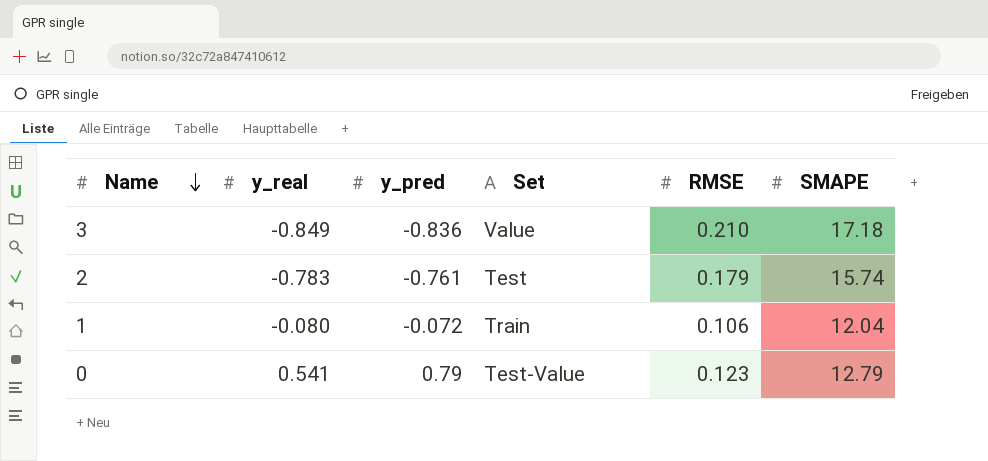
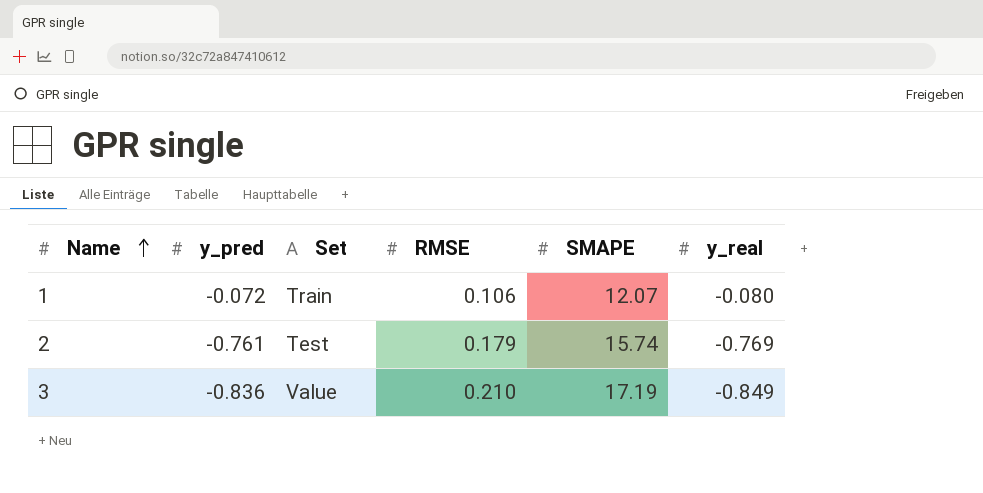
row order: Name descending -> Name ascending
column y_real | position: 2 -> 6
row 0: 0.541 | 0.79 | Test-Value | 0.123 | 12.79 -> none
1 | SMAPE: 12.04 -> 12.07
2 | y_real: -0.783 -> -0.769
3 | SMAPE: 17.18 -> 17.19

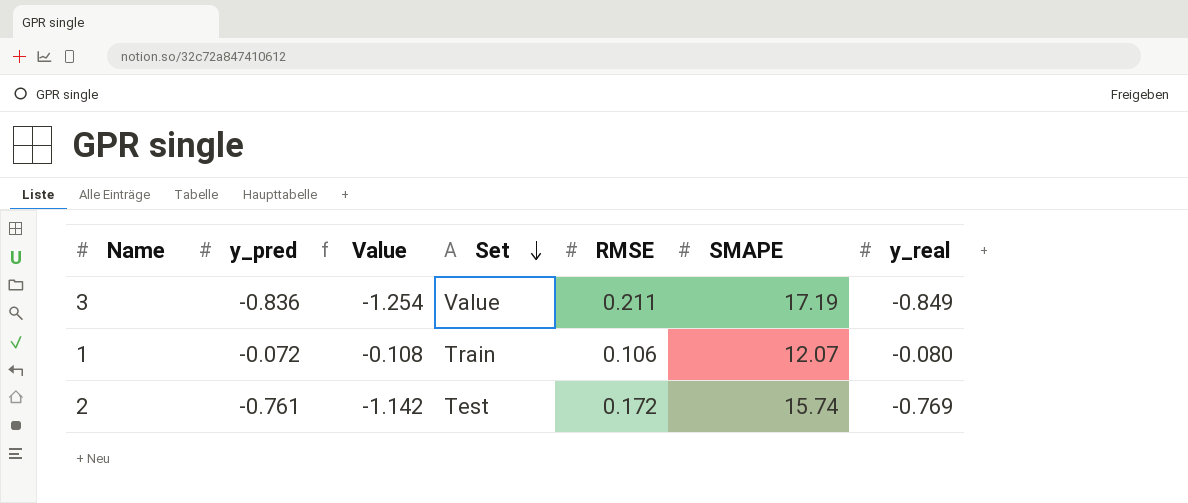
row order: Name ascending -> Set descending
column Value | formula: none -> [y_pred] * 1.5
3 | RMSE: 0.210 -> 0.211
2 | RMSE: 0.179 -> 0.172

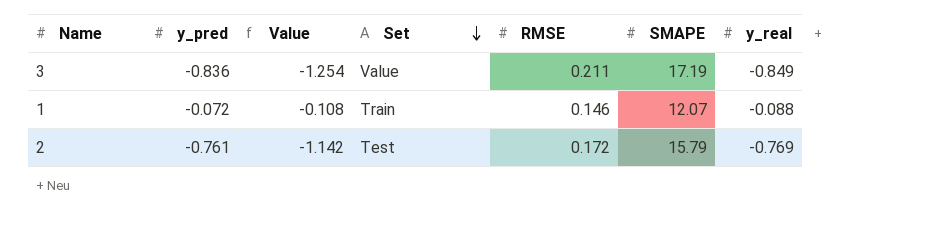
1 | RMSE: 0.106 -> 0.146
1 | y_real: -0.080 -> -0.088
2 | SMAPE: 15.74 -> 15.79

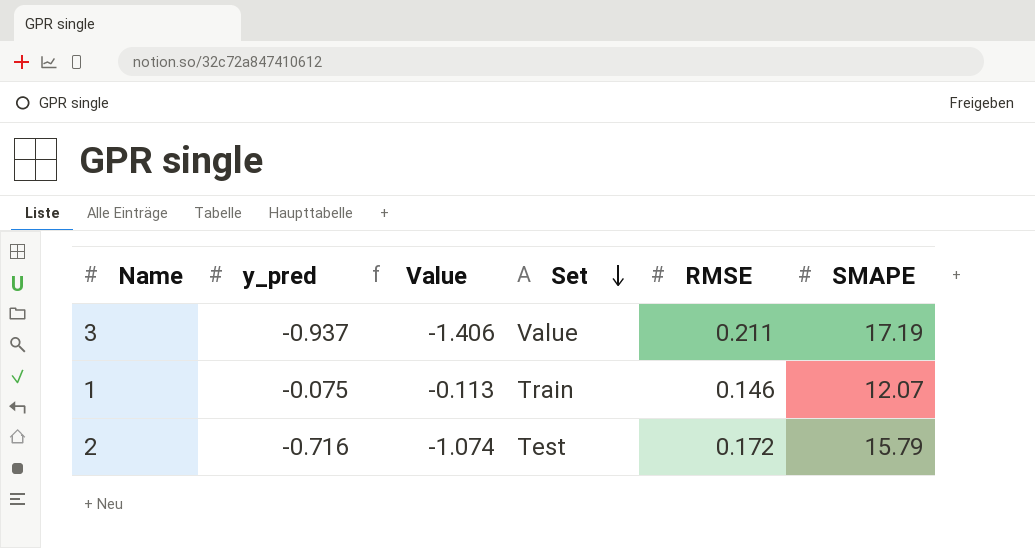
column y_real | position: 7 -> none
3 | y_pred: -0.836 -> -0.937
3 | Value: -1.254 -> -1.406
1 | y_pred: -0.072 -> -0.075
1 | Value: -0.108 -> -0.113
2 | y_pred: -0.761 -> -0.716
2 | Value: -1.142 -> -1.074

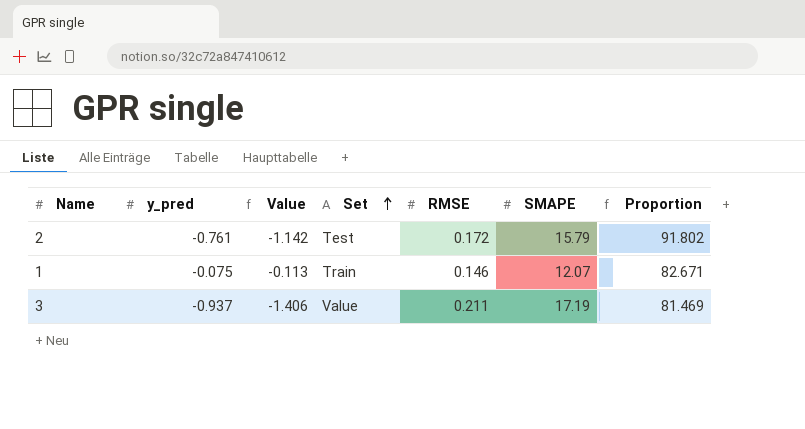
row order: Set descending -> Set ascending
column Proportion | formula: none -> [SMAPE] / [RMSE]
2 | y_pred: -0.716 -> -0.761
2 | Value: -1.074 -> -1.142

